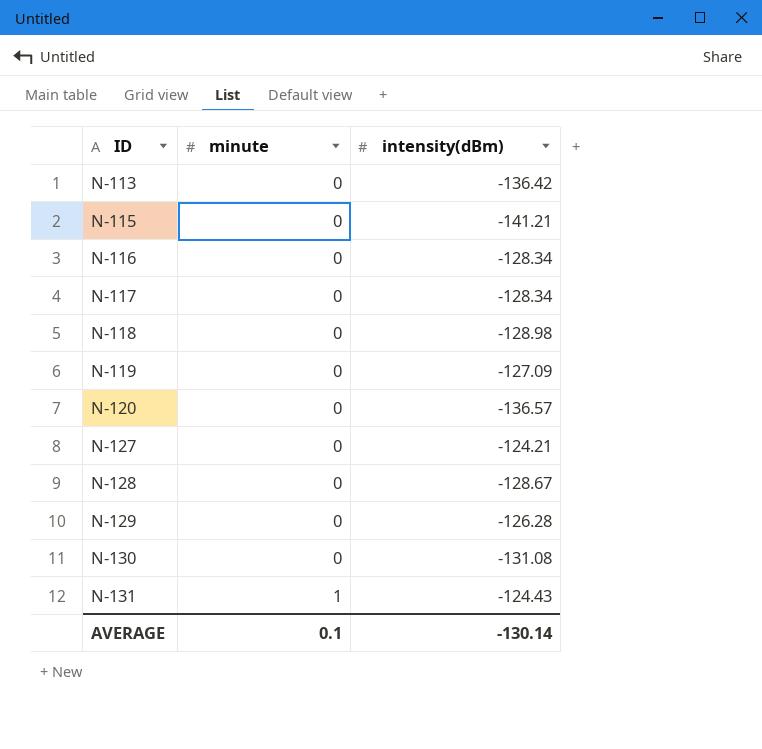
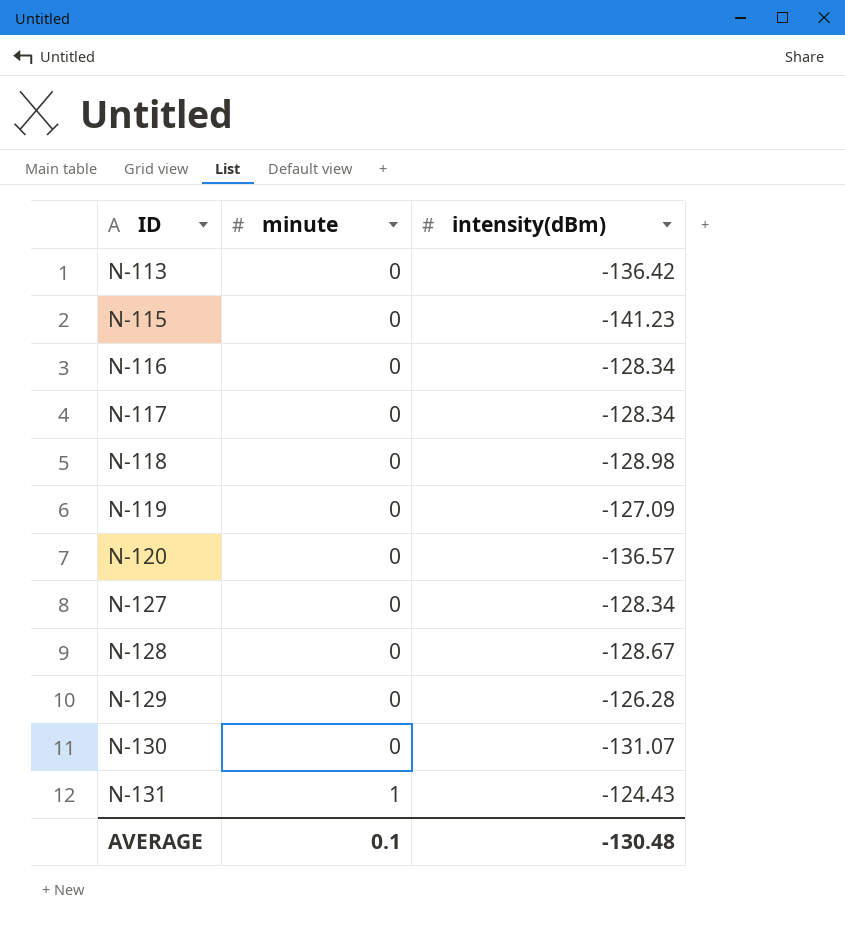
N-115 | intensity(dBm): -141.21 -> -141.23
N-127 | intensity(dBm): -124.21 -> -128.34
N-130 | intensity(dBm): -131.08 -> -131.07
AVERAGE | intensity(dBm): -130.14 -> -130.48

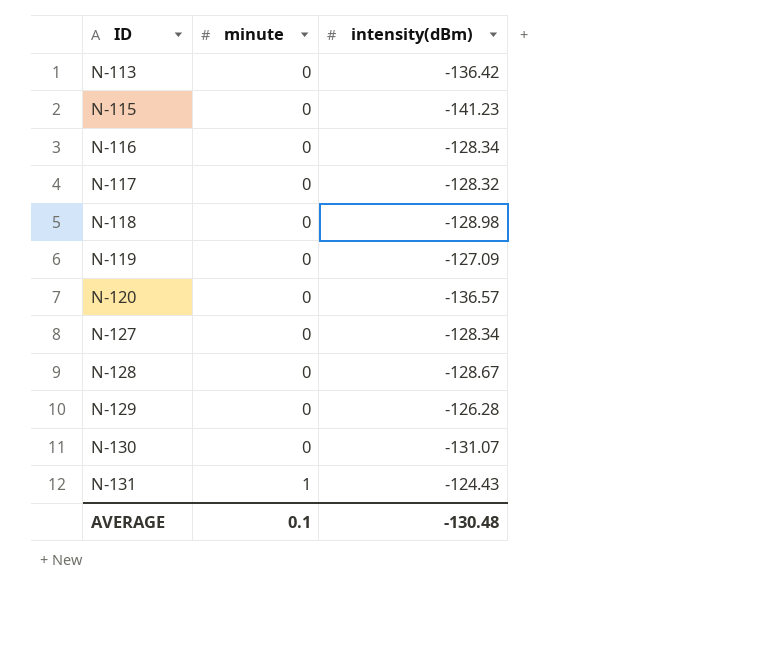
N-117 | intensity(dBm): -128.34 -> -128.32

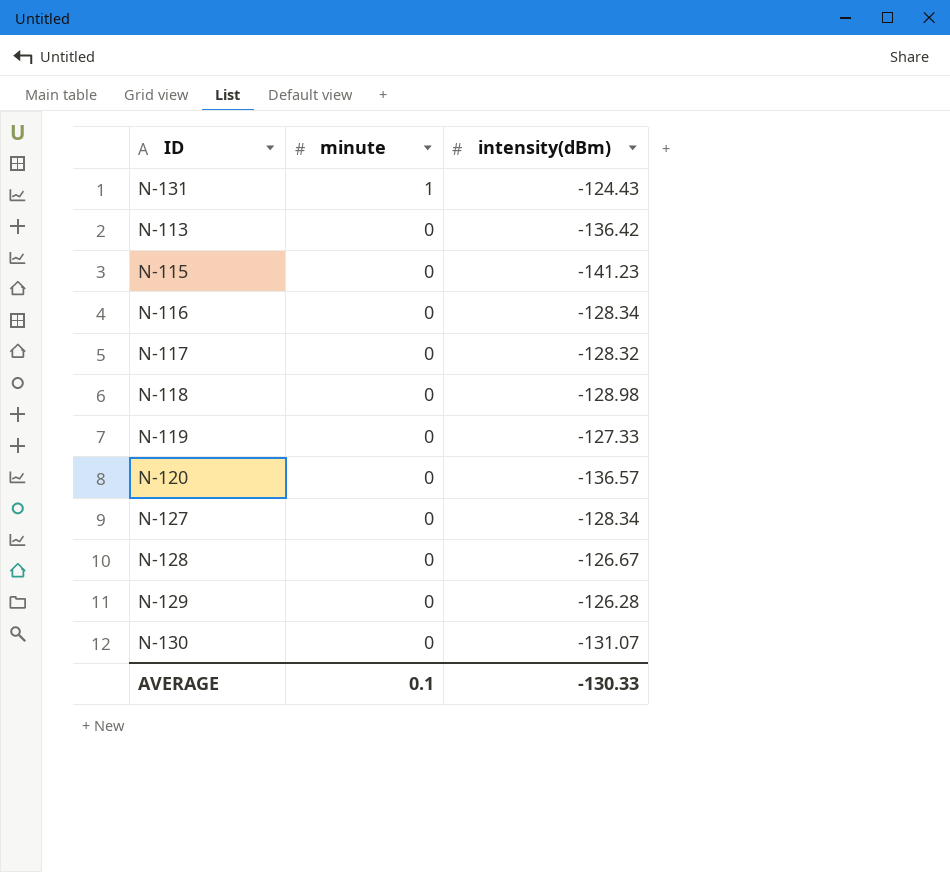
row order: ID ascending -> minute descending
N-119 | intensity(dBm): -127.09 -> -127.33
N-128 | intensity(dBm): -128.67 -> -126.67
AVERAGE | intensity(dBm): -130.48 -> -130.33

